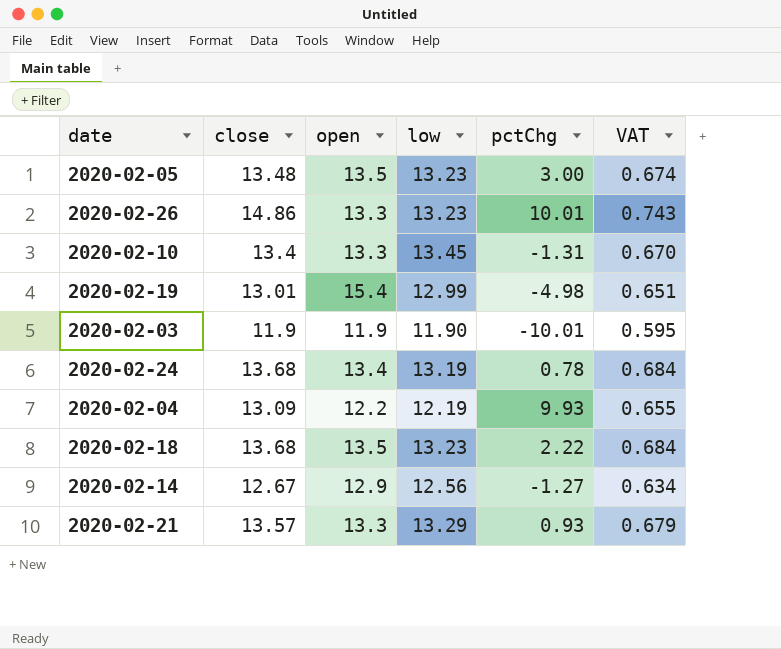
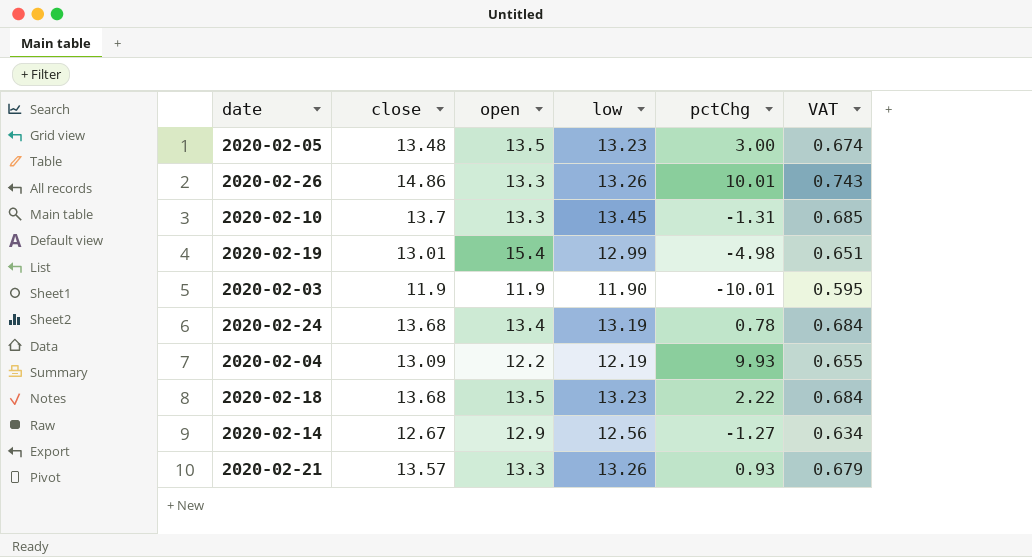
2020-02-26 | low: 13.23 -> 13.26
2020-02-10 | close: 13.4 -> 13.7
2020-02-10 | VAT: 0.670 -> 0.685
2020-02-21 | low: 13.29 -> 13.26

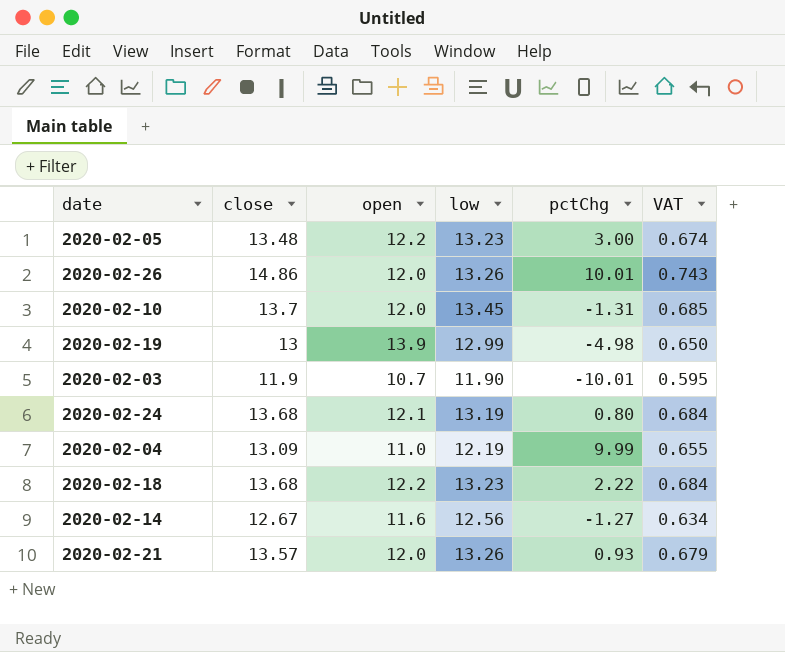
2020-02-05 | open: 13.5 -> 12.2
2020-02-26 | open: 13.3 -> 12.0
2020-02-10 | open: 13.3 -> 12.0
2020-02-19 | close: 13.01 -> 13
2020-02-19 | open: 15.4 -> 13.9
2020-02-19 | VAT: 0.651 -> 0.650
2020-02-03 | open: 11.9 -> 10.7
2020-02-24 | open: 13.4 -> 12.1
2020-02-24 | pctChg: 0.78 -> 0.80
2020-02-04 | open: 12.2 -> 11.0
2020-02-04 | pctChg: 9.93 -> 9.99
2020-02-18 | open: 13.5 -> 12.2
2020-02-14 | open: 12.9 -> 11.6
2020-02-21 | open: 13.3 -> 12.0

